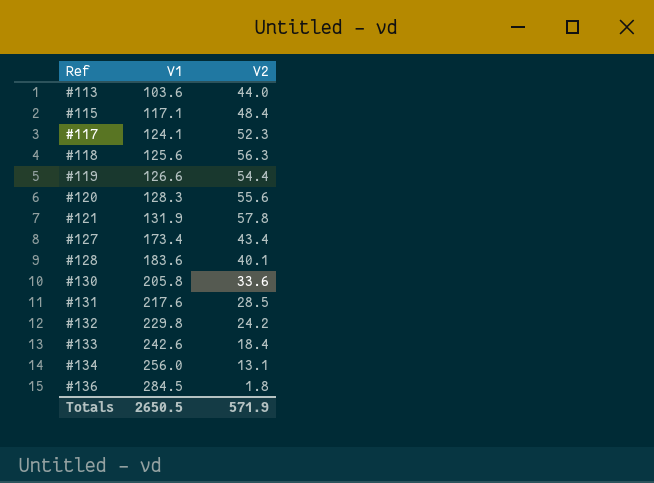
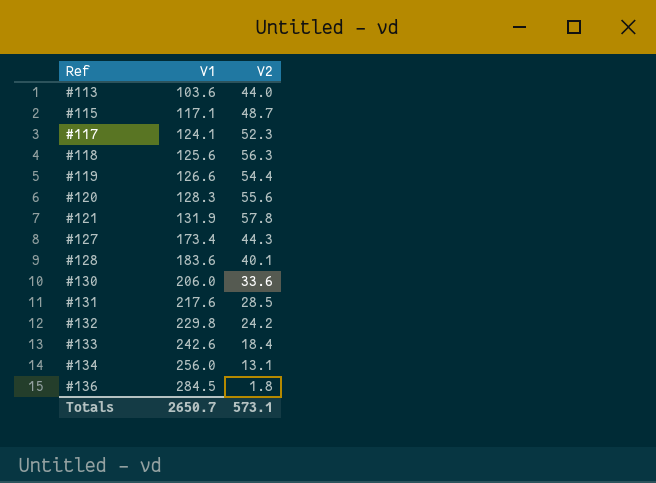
#115 | V2: 48.4 -> 48.7
#127 | V2: 43.4 -> 44.3
#130 | V1: 205.8 -> 206.0
Totals | V1: 2650.5 -> 2650.7
Totals | V2: 571.9 -> 573.1

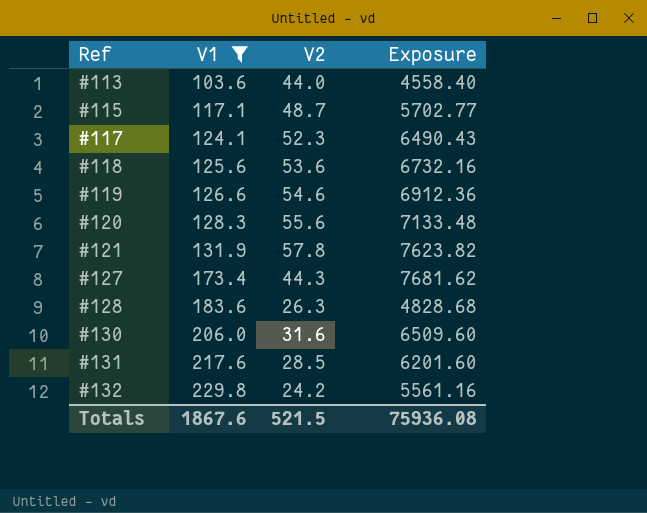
filter: none -> V1 <= 229.8
column Exposure | formula: none -> [V1] * [V2]
#118 | V2: 56.3 -> 53.6
#119 | V2: 54.4 -> 54.6
#128 | V2: 40.1 -> 26.3
#130 | V2: 33.6 -> 31.6
Totals | V1: 2650.7 -> 1867.6
Totals | V2: 573.1 -> 521.5

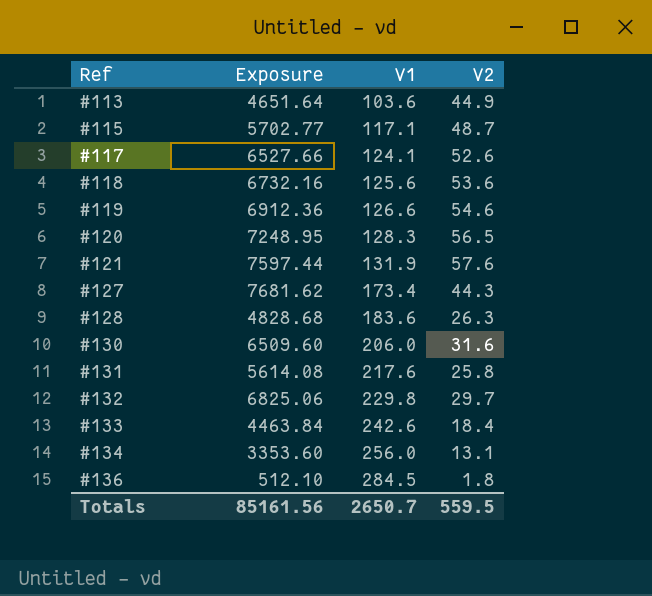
filter: V1 <= 229.8 -> none
column Exposure | position: 4 -> 2
#113 | Exposure: 4558.40 -> 4651.64
#113 | V2: 44.0 -> 44.9
#117 | Exposure: 6490.43 -> 6527.66
#117 | V2: 52.3 -> 52.6
#120 | Exposure: 7133.48 -> 7248.95
#120 | V2: 55.6 -> 56.5
#121 | Exposure: 7623.82 -> 7597.44
#121 | V2: 57.8 -> 57.6
#131 | Exposure: 6201.60 -> 5614.08
#131 | V2: 28.5 -> 25.8
#132 | Exposure: 5561.16 -> 6825.06
#132 | V2: 24.2 -> 29.7
Totals | Exposure: 75936.08 -> 85161.56
Totals | V1: 1867.6 -> 2650.7
Totals | V2: 521.5 -> 559.5

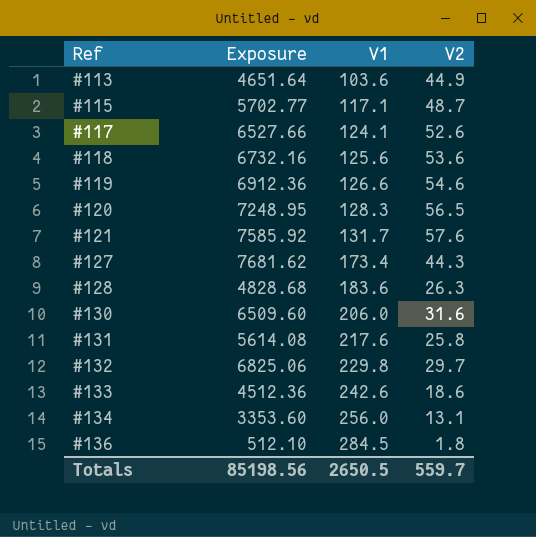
#121 | Exposure: 7597.44 -> 7585.92
#121 | V1: 131.9 -> 131.7
#133 | Exposure: 4463.84 -> 4512.36
#133 | V2: 18.4 -> 18.6
Totals | Exposure: 85161.56 -> 85198.56
Totals | V1: 2650.7 -> 2650.5
Totals | V2: 559.5 -> 559.7

